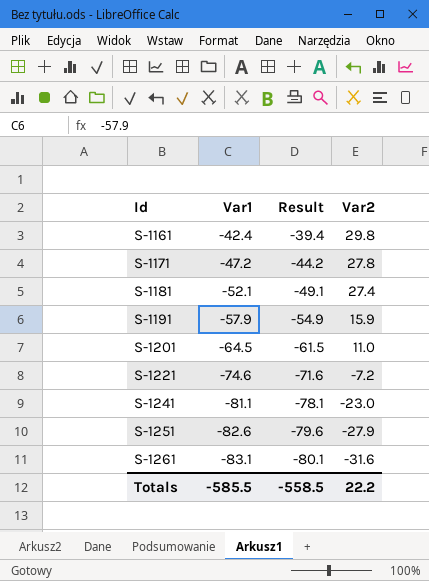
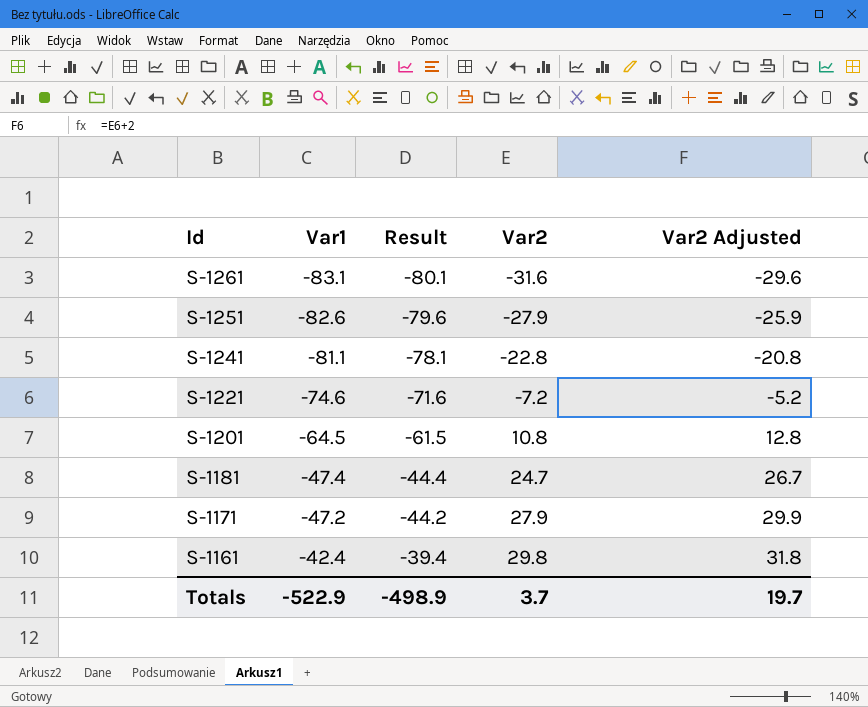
row order: Id ascending -> Id descending
column Var2 Adjusted | formula: none -> [Var2] + 2
row S-1191: -57.9 | -54.9 | 15.9 -> none
S-1241 | Var2: -23.0 -> -22.8
S-1201 | Var2: 11.0 -> 10.8
S-1181 | Var1: -52.1 -> -47.4
S-1181 | Result: -49.1 -> -44.4
S-1181 | Var2: 27.4 -> 24.7
S-1171 | Var2: 27.8 -> 27.9
Totals | Var1: -585.5 -> -522.9
Totals | Result: -558.5 -> -498.9
Totals | Var2: 22.2 -> 3.7

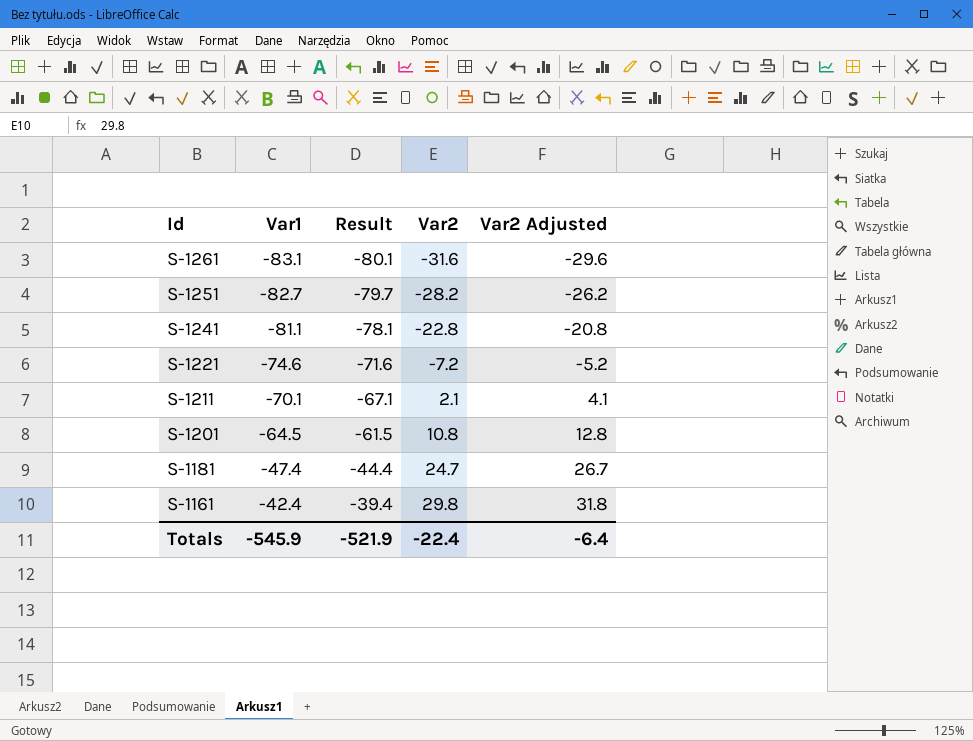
row S-1171: -47.2 | -44.2 | 27.9 | 29.9 -> none
S-1251 | Var1: -82.6 -> -82.7
S-1251 | Result: -79.6 -> -79.7
S-1251 | Var2: -27.9 -> -28.2
S-1251 | Var2 Adjusted: -25.9 -> -26.2
row S-1211: none -> -70.1 | -67.1 | 2.1 | 4.1
Totals | Var1: -522.9 -> -545.9
Totals | Result: -498.9 -> -521.9
Totals | Var2: 3.7 -> -22.4
Totals | Var2 Adjusted: 19.7 -> -6.4

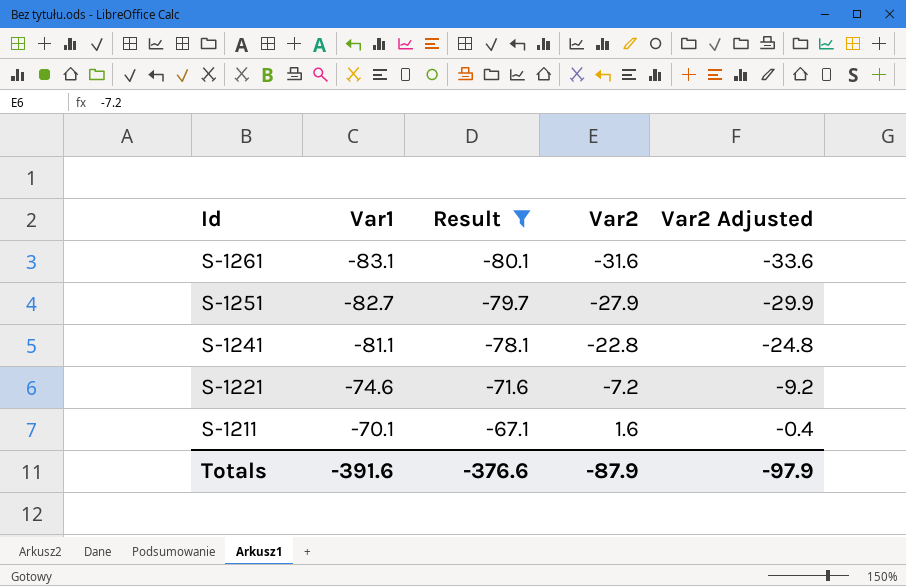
filter: none -> Result <= -67.1
column Var2 Adjusted | formula: [Var2] + 2 -> [Var2] - 2
S-1251 | Var2: -28.2 -> -27.9
S-1211 | Var2: 2.1 -> 1.6
Totals | Var1: -545.9 -> -391.6
Totals | Result: -521.9 -> -376.6
Totals | Var2: -22.4 -> -87.9
Totals | Var2 Adjusted: -6.4 -> -97.9

